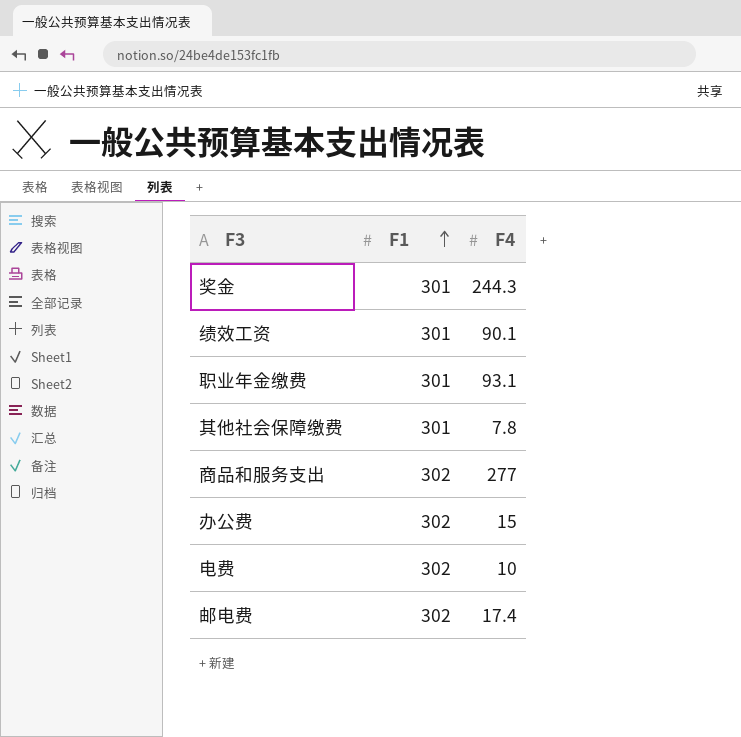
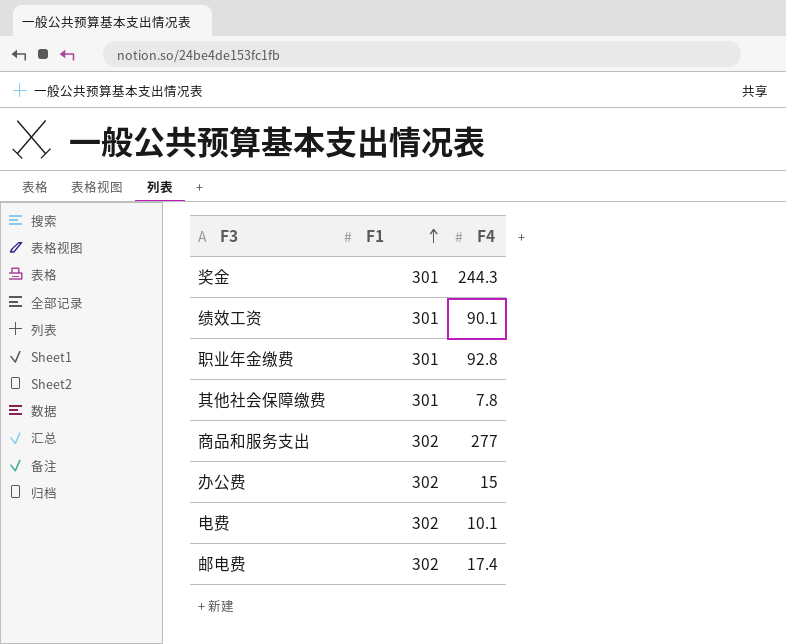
职业年金缴费 | F4: 93.1 -> 92.8
电费 | F4: 10 -> 10.1

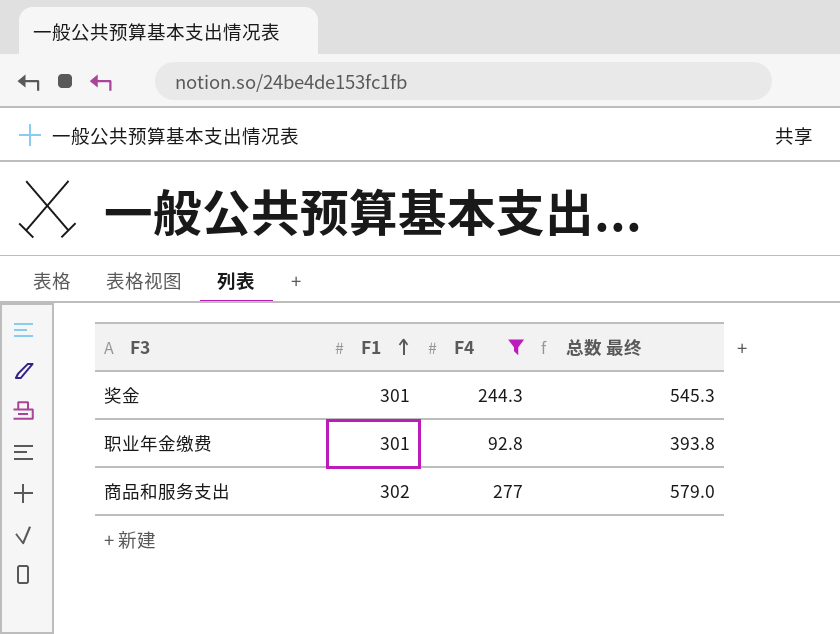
filter: none -> F4 >= 92.8
column 总数 最终 | formula: none -> [F1] + [F4]

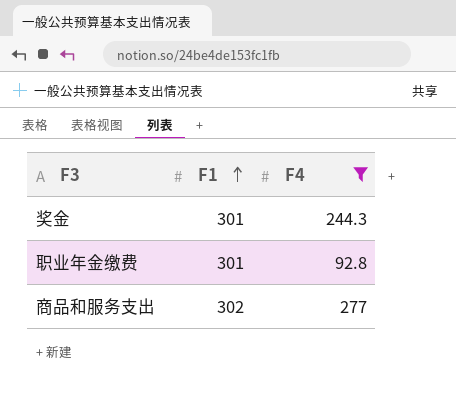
column 总数 最终 | formula: [F1] + [F4] -> none

